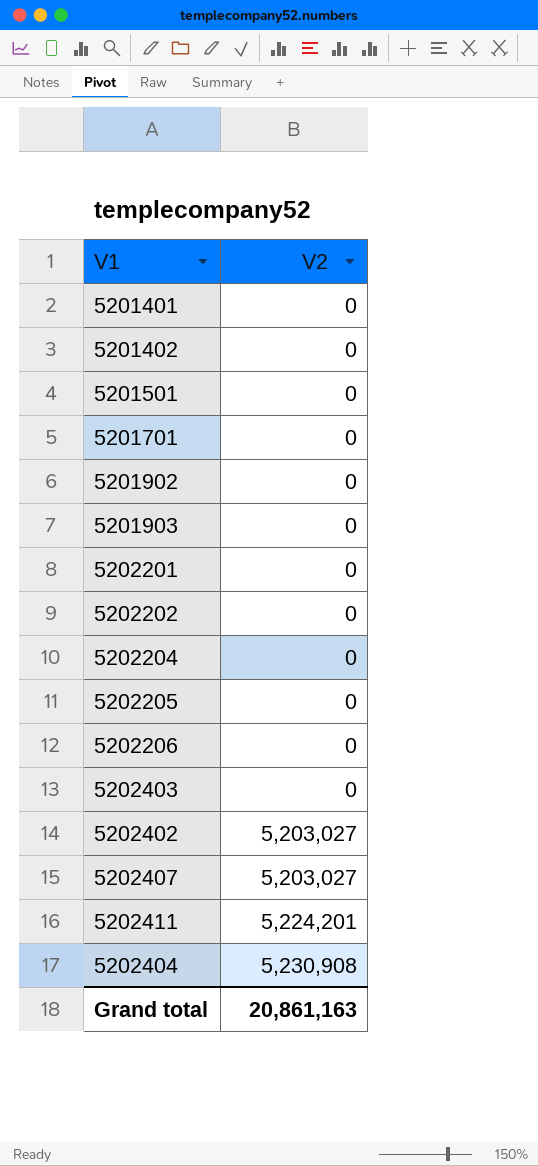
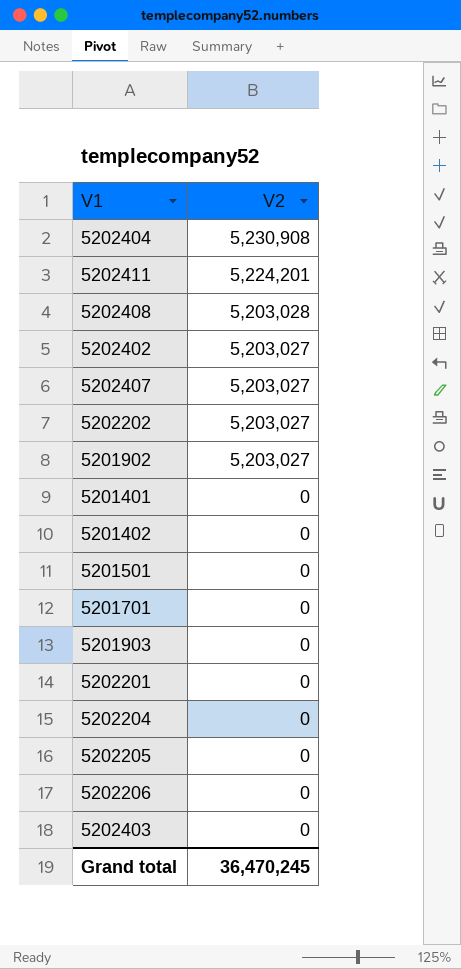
row order: V2 ascending -> V2 descending
row 5202408: none -> 5,203,028
5202202 | V2: 0 -> 5,203,027
5201902 | V2: 0 -> 5,203,027
Grand total | V2: 20,861,163 -> 36,470,245

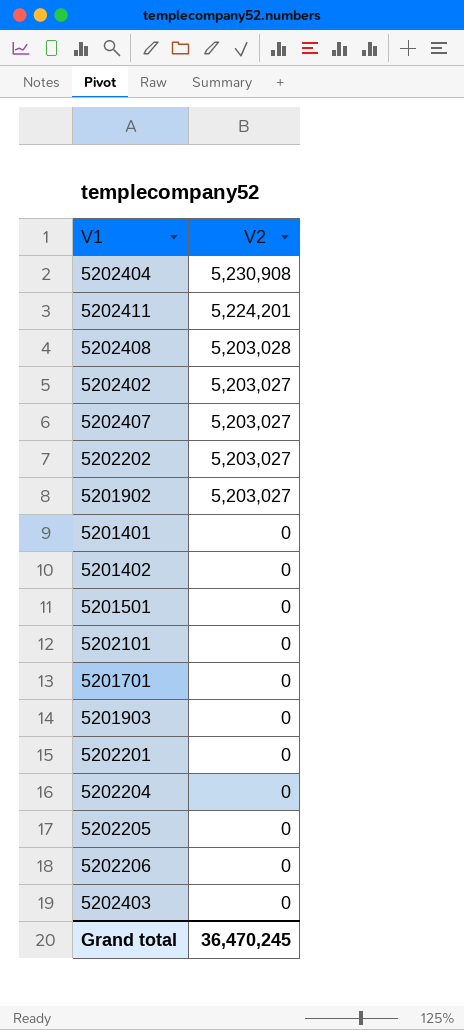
row 5202101: none -> 0

